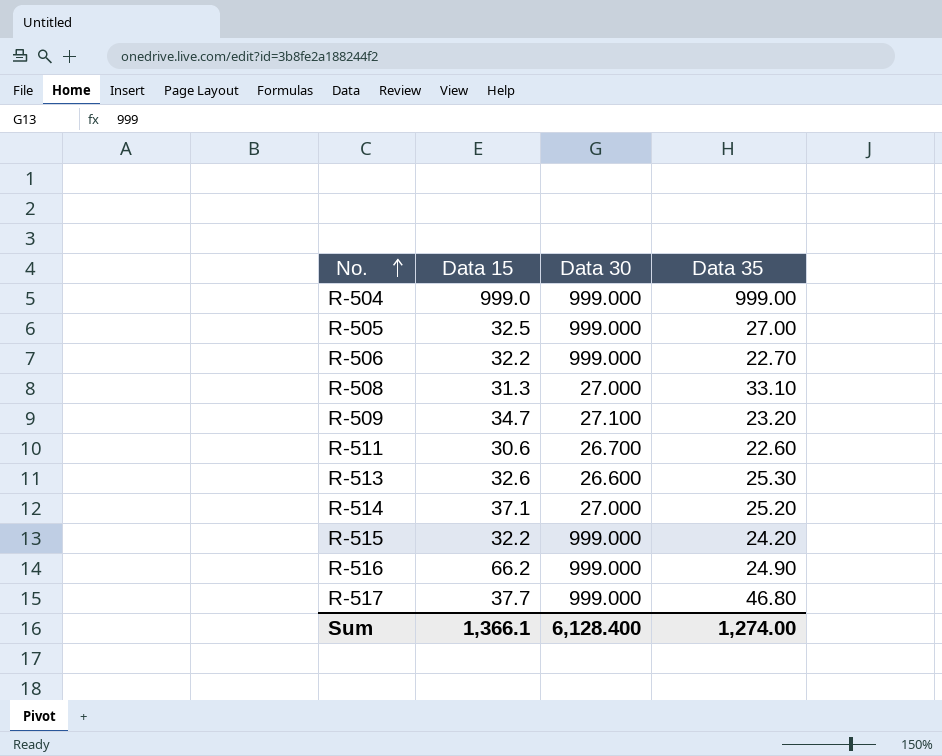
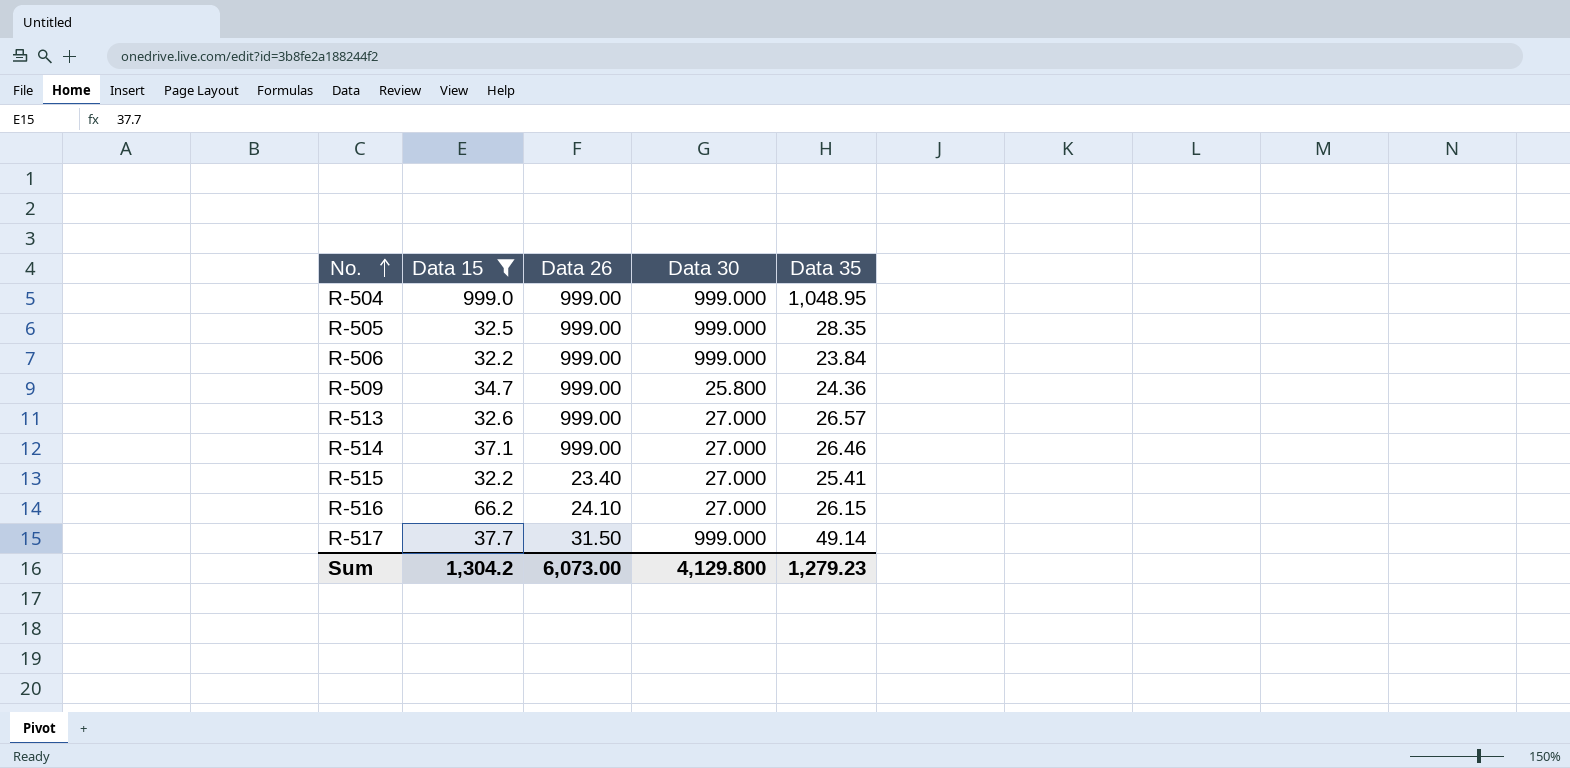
filter: none -> Data 15 >= 32.2
column Data 26 | position: none -> 3
R-504 | Data 35: 999.00 -> 1,048.95
R-505 | Data 35: 27.00 -> 28.35
R-506 | Data 35: 22.70 -> 23.84
R-509 | Data 30: 27.100 -> 25.800
R-509 | Data 35: 23.20 -> 24.36
R-513 | Data 30: 26.600 -> 27.000
R-513 | Data 35: 25.30 -> 26.57
R-514 | Data 35: 25.20 -> 26.46
R-515 | Data 30: 999.000 -> 27.000
R-515 | Data 35: 24.20 -> 25.41
R-516 | Data 30: 999.000 -> 27.000
R-516 | Data 35: 24.90 -> 26.15
R-517 | Data 35: 46.80 -> 49.14
Sum | Data 15: 1,366.1 -> 1,304.2
Sum | Data 30: 6,128.400 -> 4,129.800
Sum | Data 35: 1,274.00 -> 1,279.23

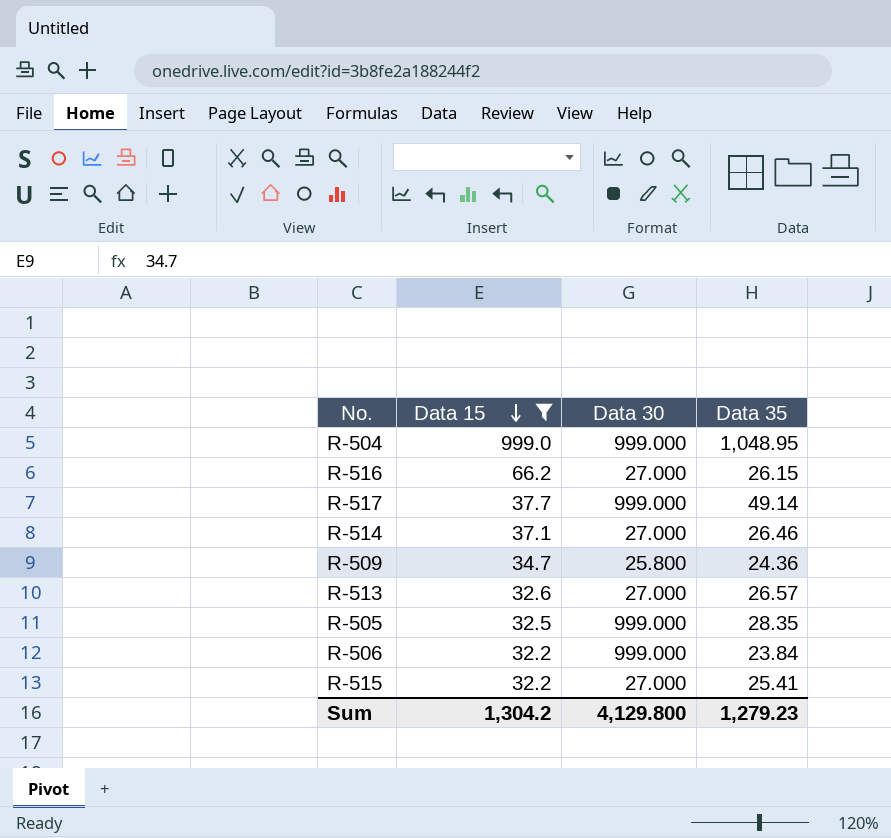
row order: No. ascending -> Data 15 descending
column Data 26 | position: 3 -> none

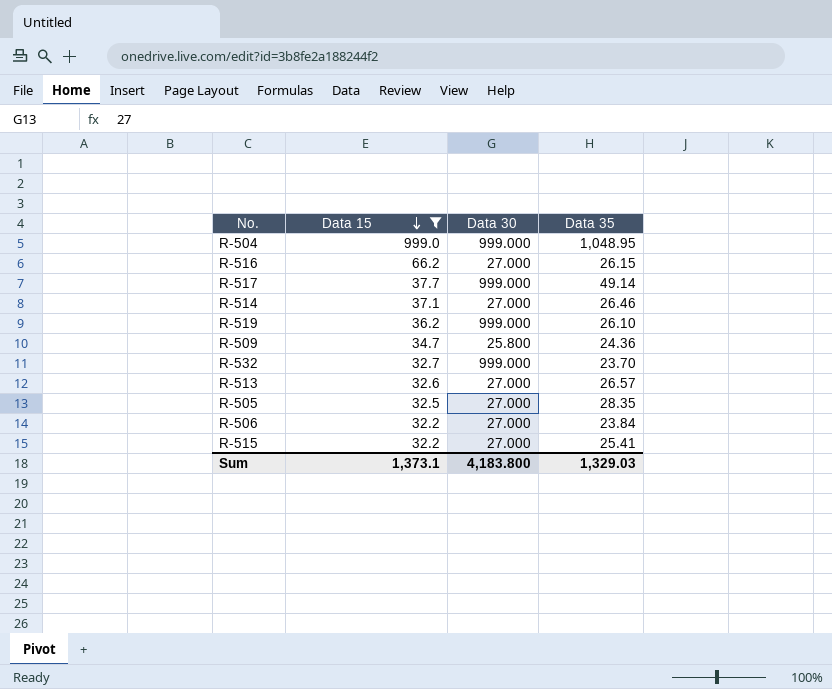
row R-519: none -> 36.2 | 999.000 | 26.10
row R-532: none -> 32.7 | 999.000 | 23.70
R-505 | Data 30: 999.000 -> 27.000
R-506 | Data 30: 999.000 -> 27.000
Sum | Data 15: 1,304.2 -> 1,373.1
Sum | Data 30: 4,129.800 -> 4,183.800
Sum | Data 35: 1,279.23 -> 1,329.03

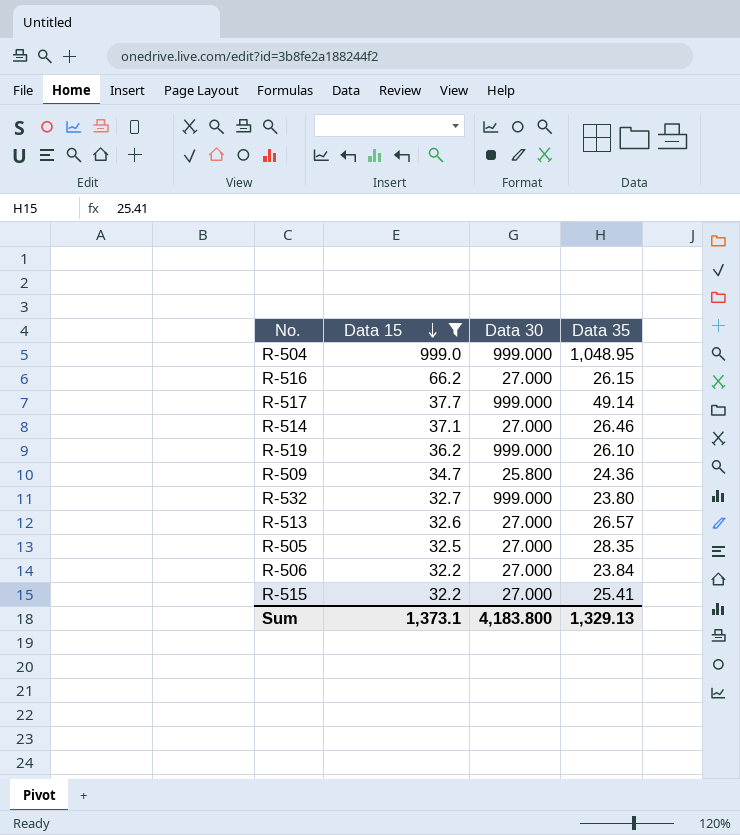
R-532 | Data 35: 23.70 -> 23.80
Sum | Data 35: 1,329.03 -> 1,329.13

